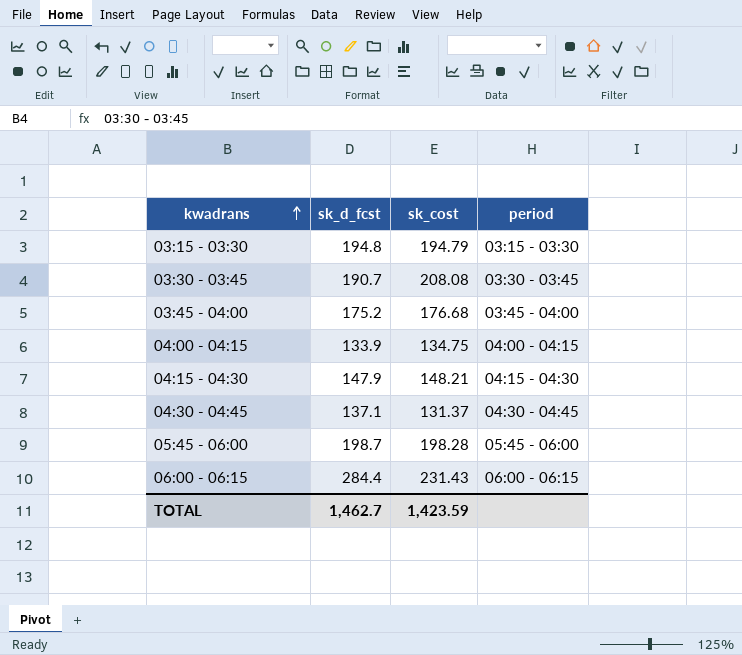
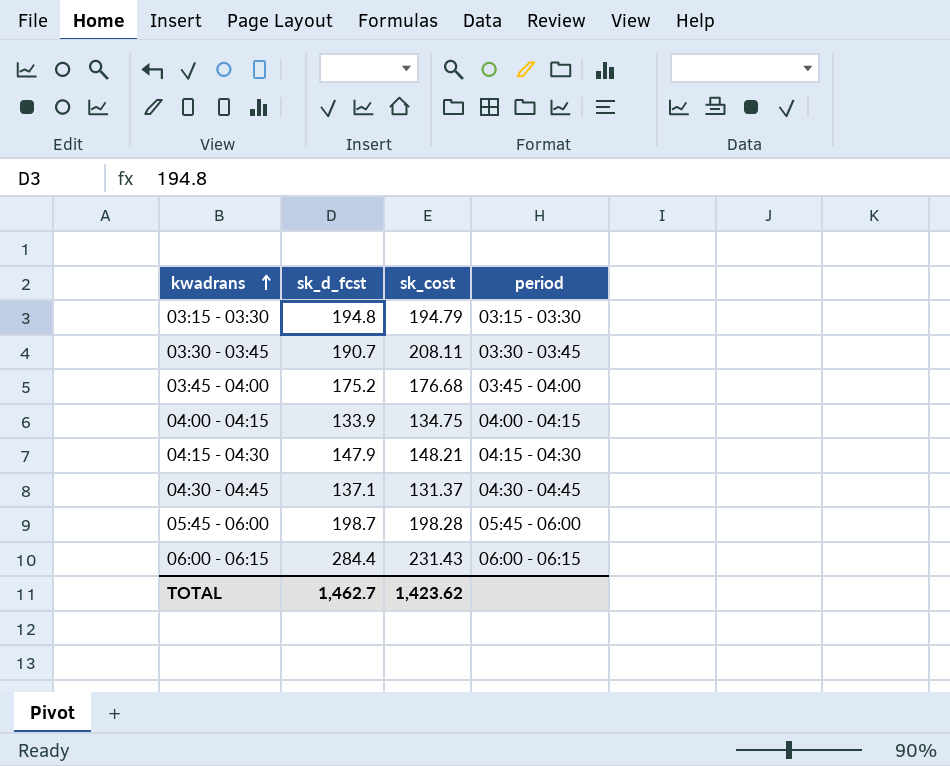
03:30 - 03:45 | sk_cost: 208.08 -> 208.11
TOTAL | sk_cost: 1,423.59 -> 1,423.62

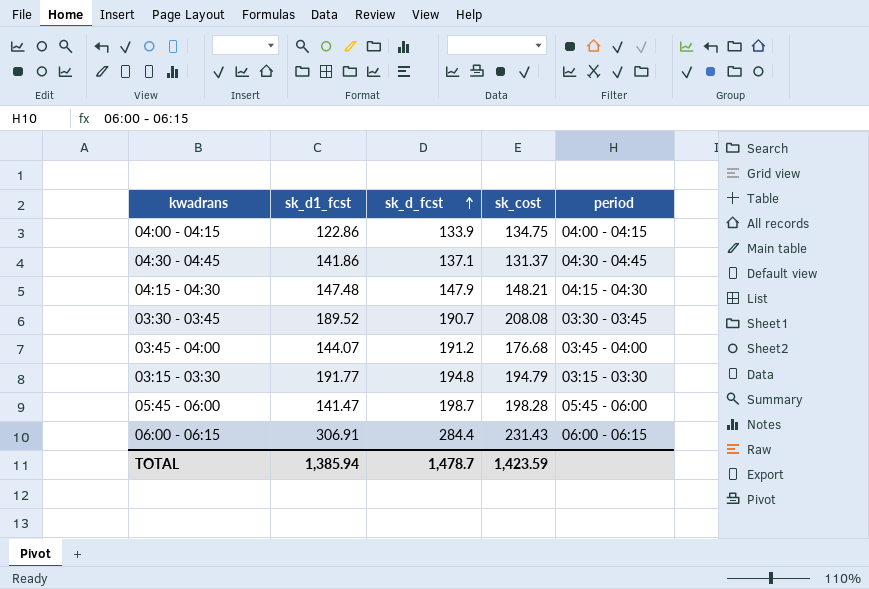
row order: kwadrans ascending -> sk_d_fcst ascending
column sk_d1_fcst | position: none -> 2
03:30 - 03:45 | sk_cost: 208.11 -> 208.08
03:45 - 04:00 | sk_d_fcst: 175.2 -> 191.2
TOTAL | sk_d_fcst: 1,462.7 -> 1,478.7
TOTAL | sk_cost: 1,423.62 -> 1,423.59

